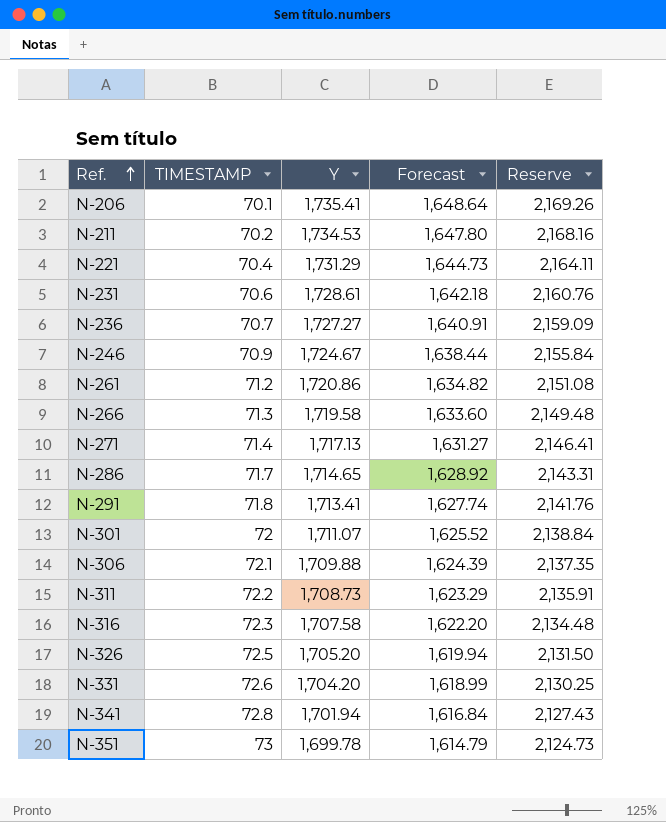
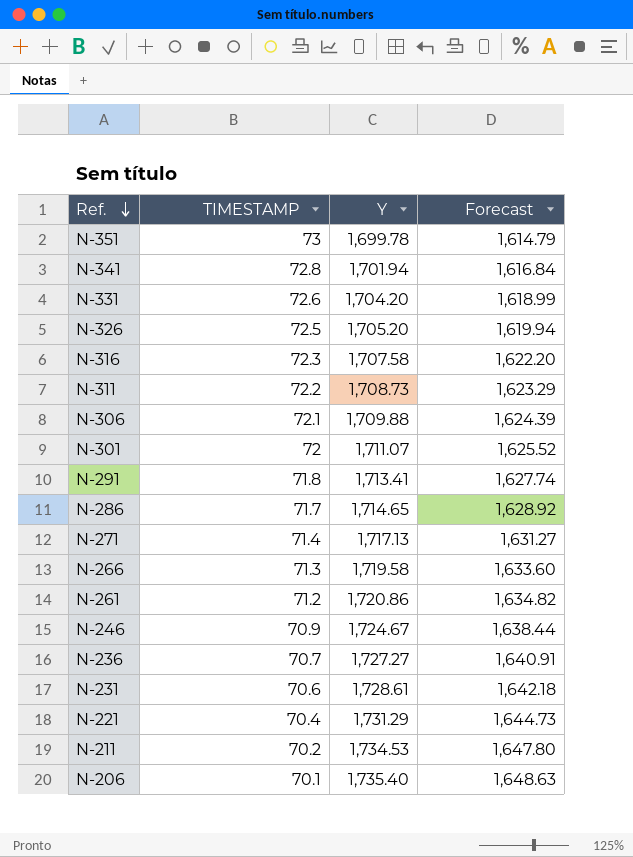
row order: Ref. ascending -> Ref. descending
column Reserve | formula: [Y] * 1.25 -> none
N-206 | Y: 1,735.41 -> 1,735.40
N-206 | Forecast: 1,648.64 -> 1,648.63

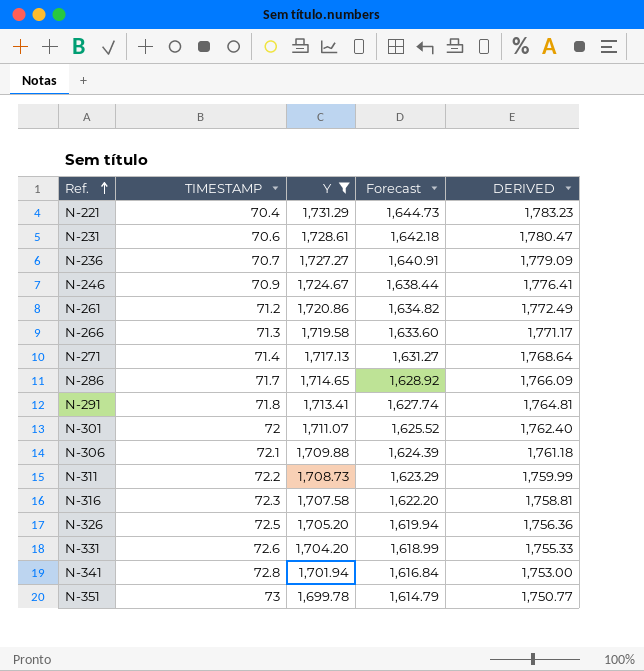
filter: none -> Y <= 1,731.29
row order: Ref. descending -> Ref. ascending
column DERIVED | formula: none -> [Y] * 1.03

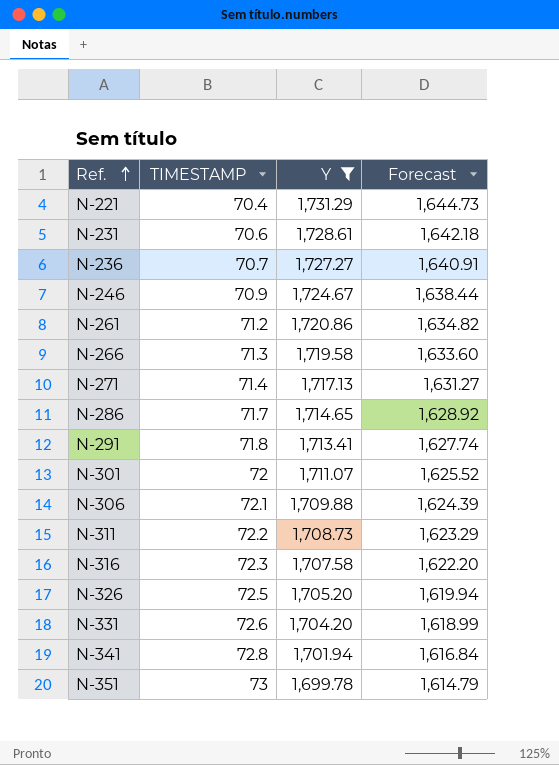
column DERIVED | formula: [Y] * 1.03 -> none

